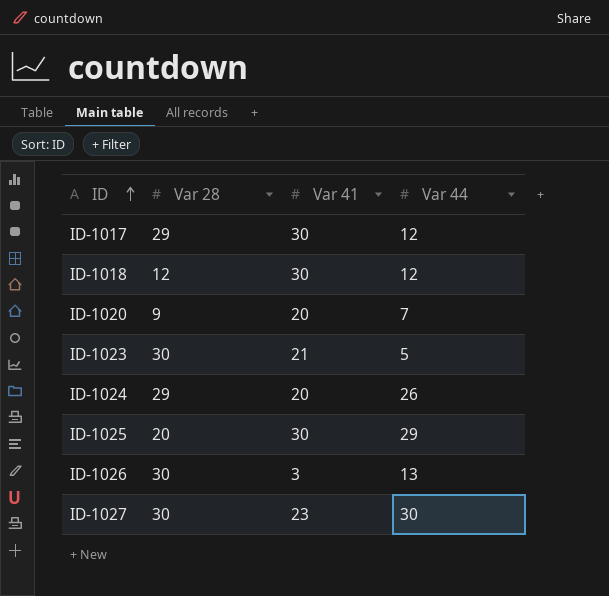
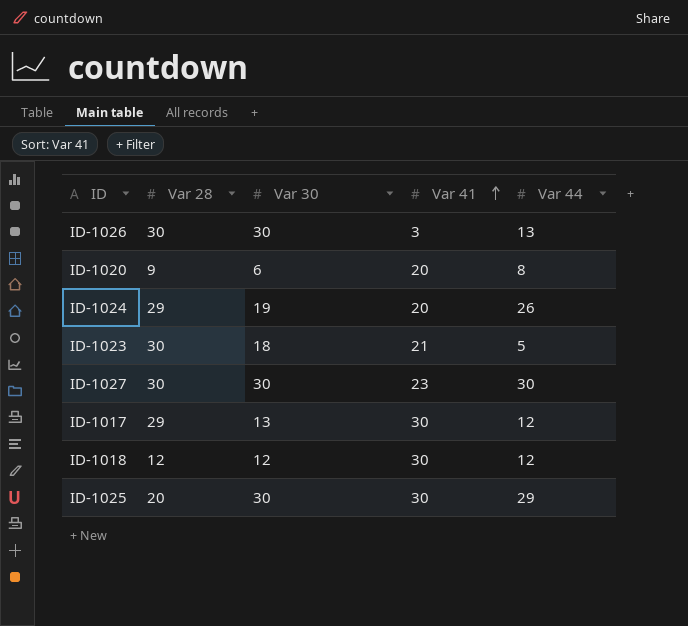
row order: ID ascending -> Var 41 ascending
column Var 30 | position: none -> 3
ID-1020 | Var 44: 7 -> 8

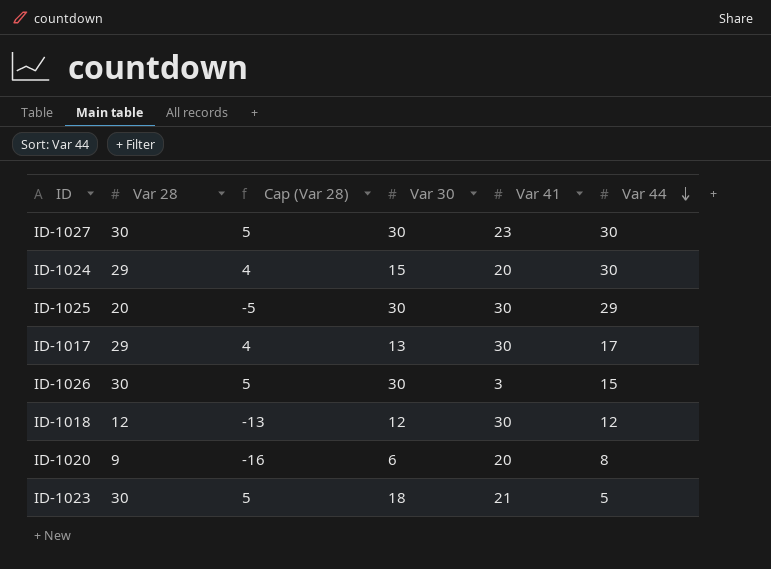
row order: Var 41 ascending -> Var 44 descending
column Cap (Var 28) | formula: none -> [Var 28] - 25
ID-1024 | Var 30: 19 -> 15
ID-1024 | Var 44: 26 -> 30
ID-1017 | Var 44: 12 -> 17
ID-1026 | Var 44: 13 -> 15

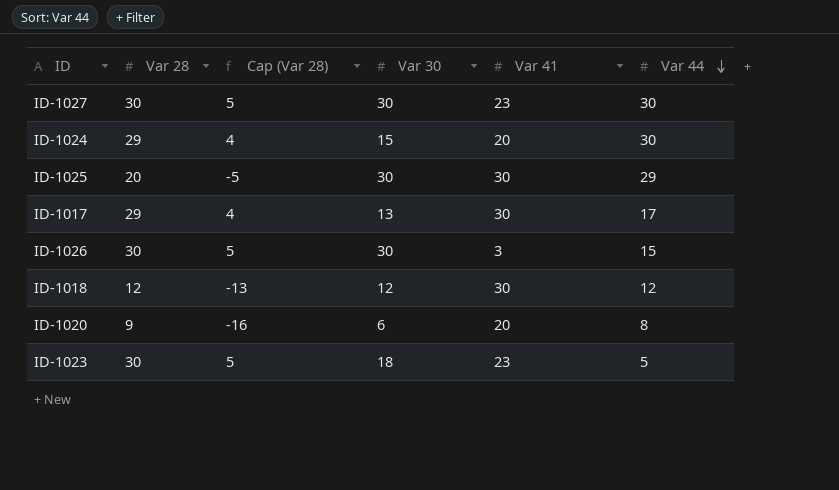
ID-1023 | Var 41: 21 -> 23

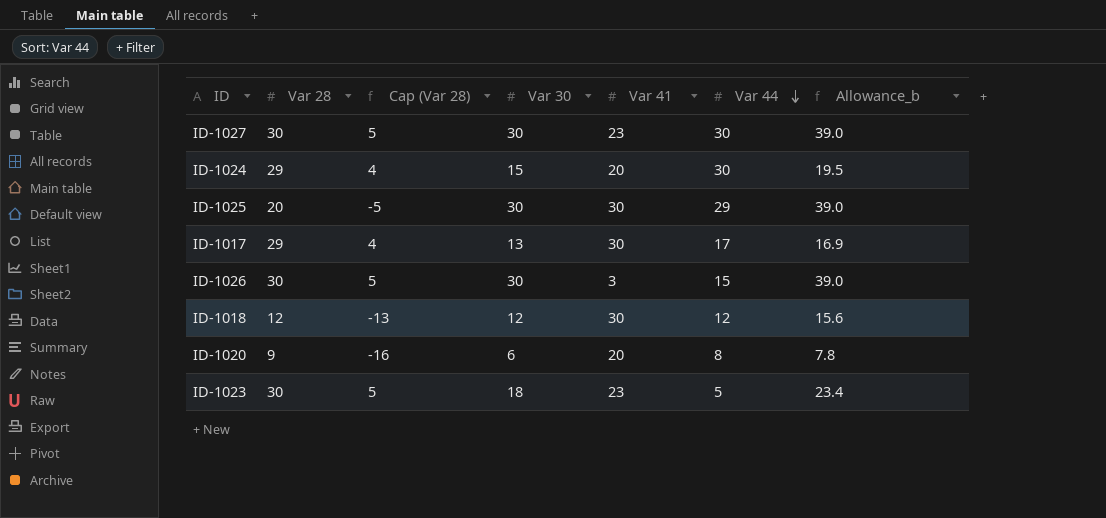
column Allowance_b | formula: none -> [Var 30] * 1.3

